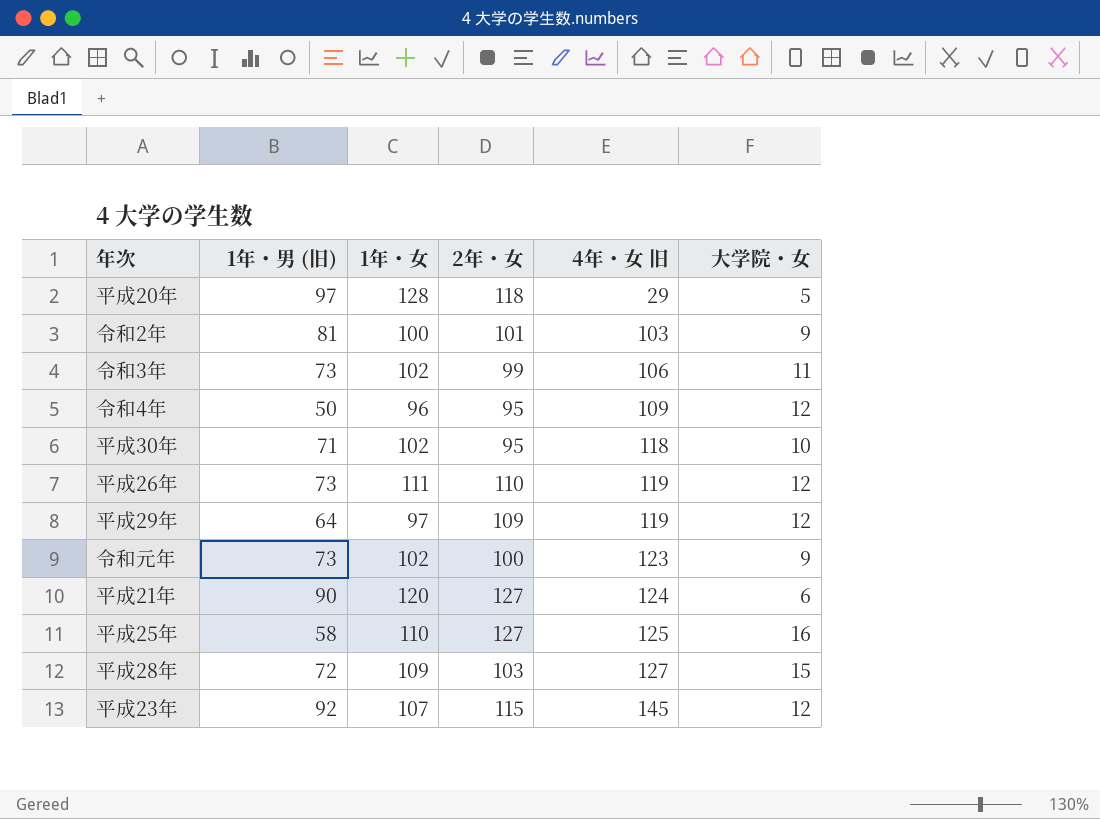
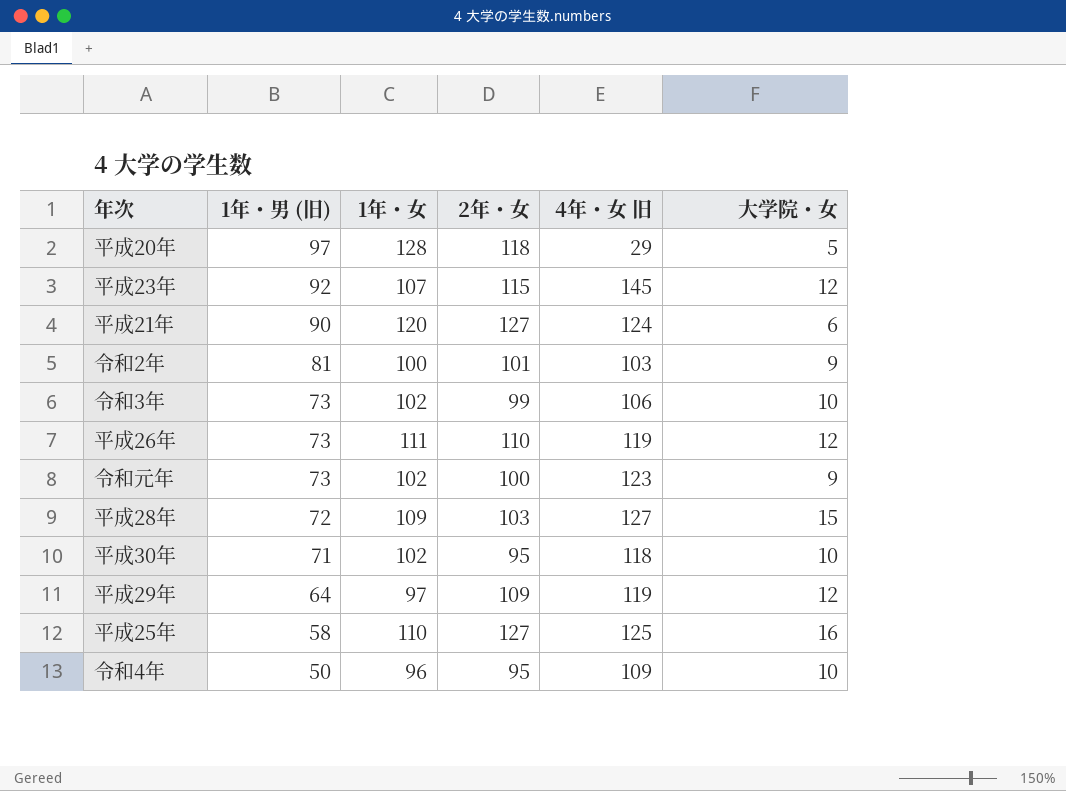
row order: 4年・女 旧 ascending -> 1年・男 (旧) descending
令和3年 | 大学院・女: 11 -> 10
令和4年 | 大学院・女: 12 -> 10

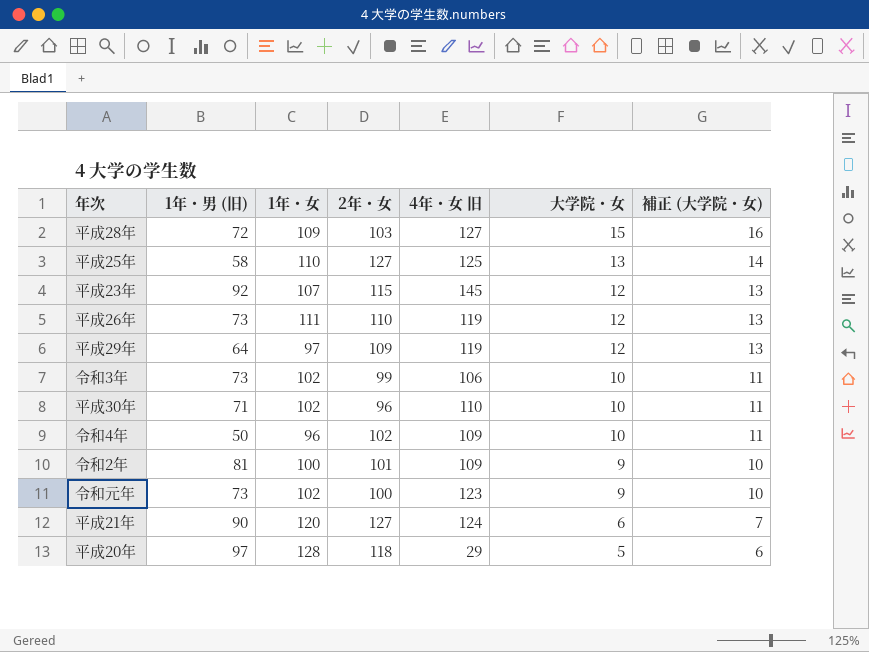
row order: 1年・男 (旧) descending -> 大学院・女 descending
column 補正 (大学院・女) | formula: none -> [大学院・女] + 1
平成25年 | 大学院・女: 16 -> 13
平成30年 | 2年・女: 95 -> 96
平成30年 | 4年・女 旧: 118 -> 110
令和4年 | 2年・女: 95 -> 102
令和2年 | 4年・女 旧: 103 -> 109

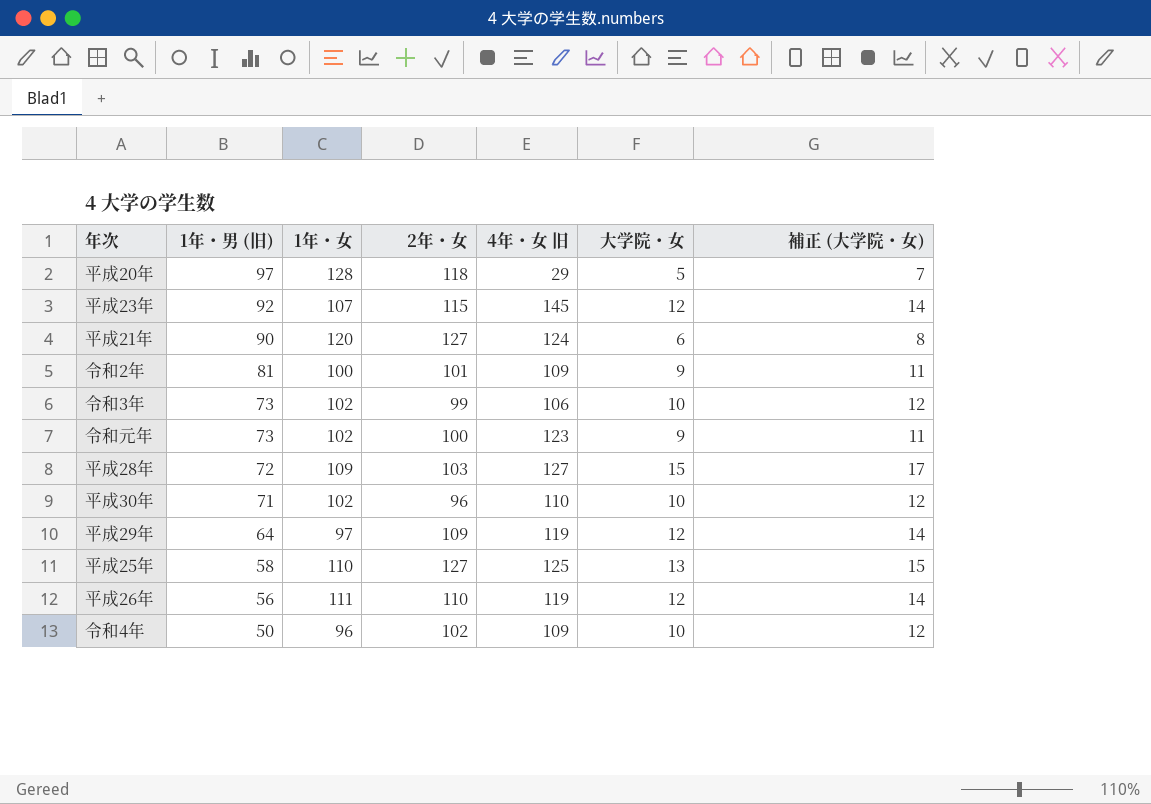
row order: 大学院・女 descending -> 1年・男 (旧) descending
column 補正 (大学院・女) | formula: [大学院・女] + 1 -> [大学院・女] + 2
平成26年 | 1年・男 (旧): 73 -> 56

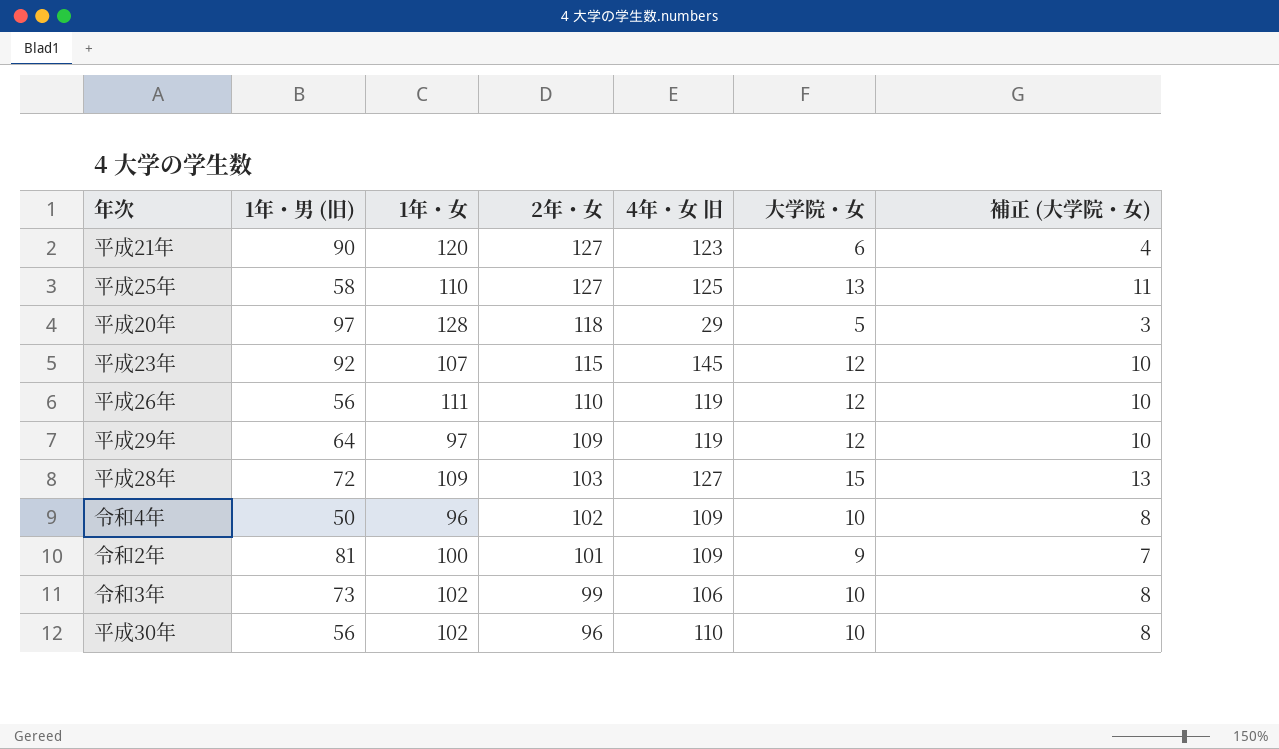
row order: 1年・男 (旧) descending -> 2年・女 descending
column 補正 (大学院・女) | formula: [大学院・女] + 2 -> [大学院・女] - 2
row 令和元年: 73 | 102 | 100 | 123 | 9 | 11 -> none
平成21年 | 4年・女 旧: 124 -> 123
平成30年 | 1年・男 (旧): 71 -> 56

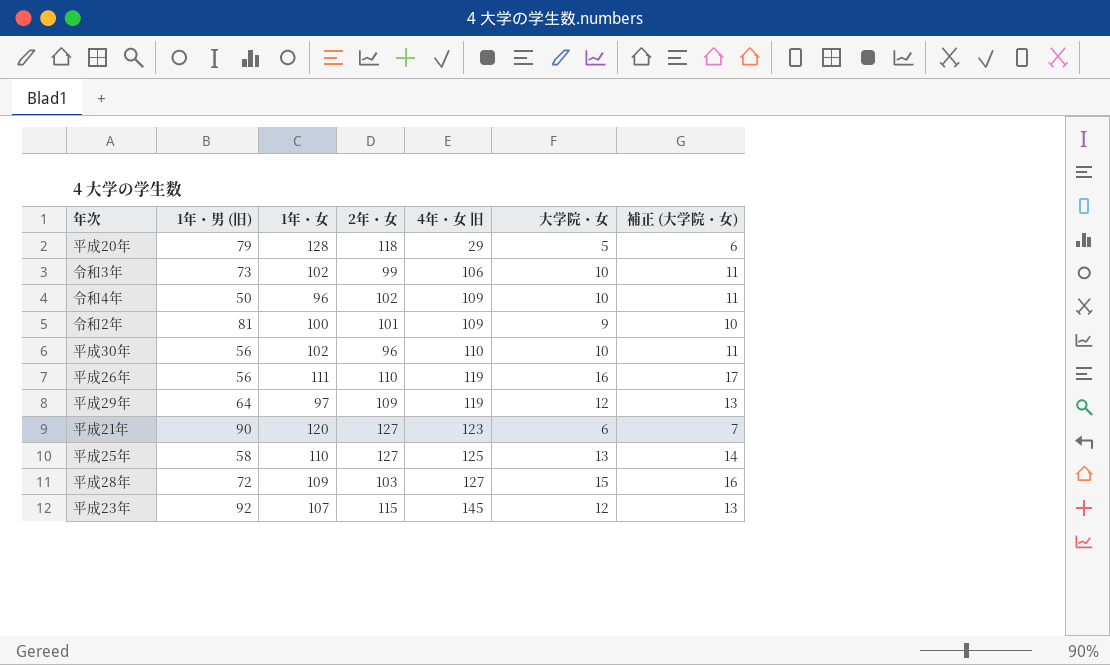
row order: 2年・女 descending -> 4年・女 旧 ascending
column 補正 (大学院・女) | formula: [大学院・女] - 2 -> [大学院・女] + 1
平成20年 | 1年・男 (旧): 97 -> 79
平成26年 | 大学院・女: 12 -> 16

